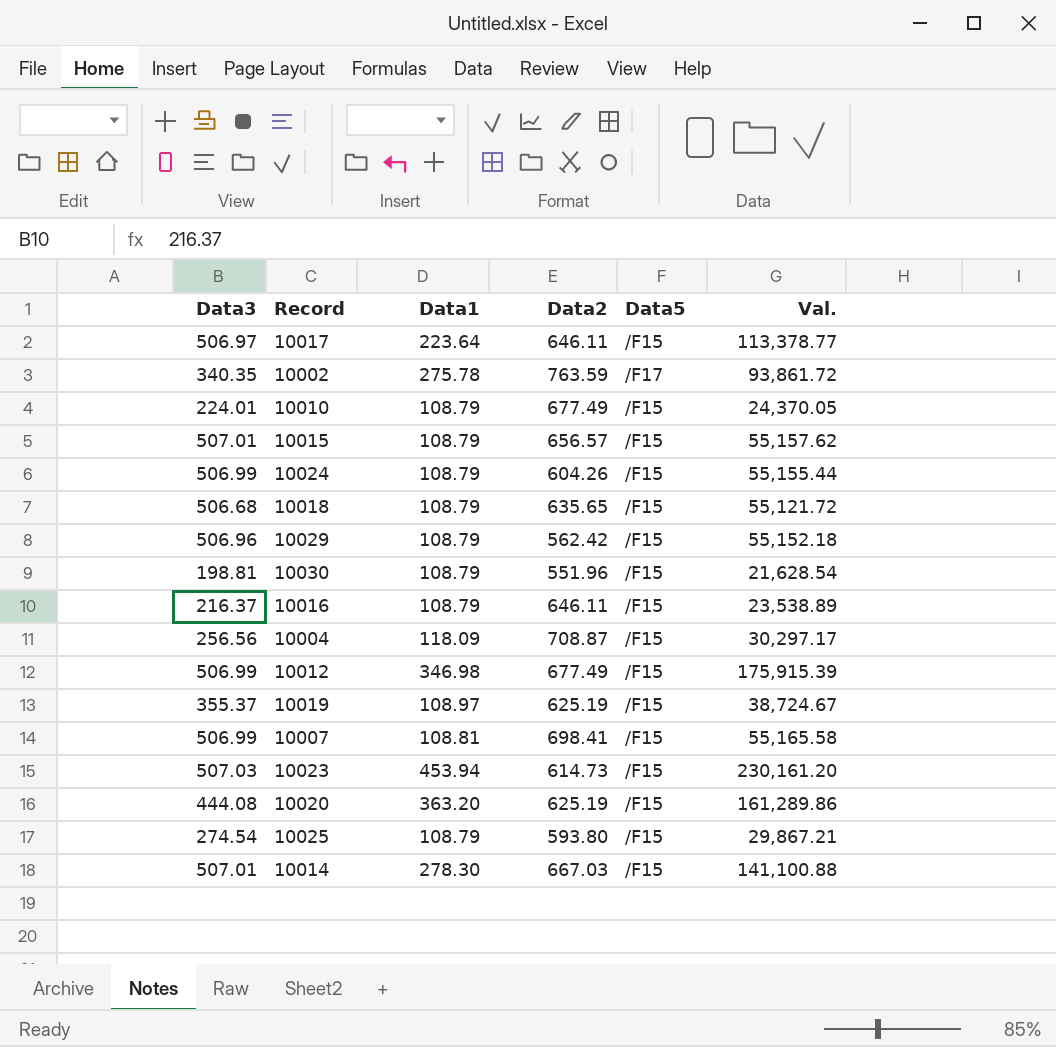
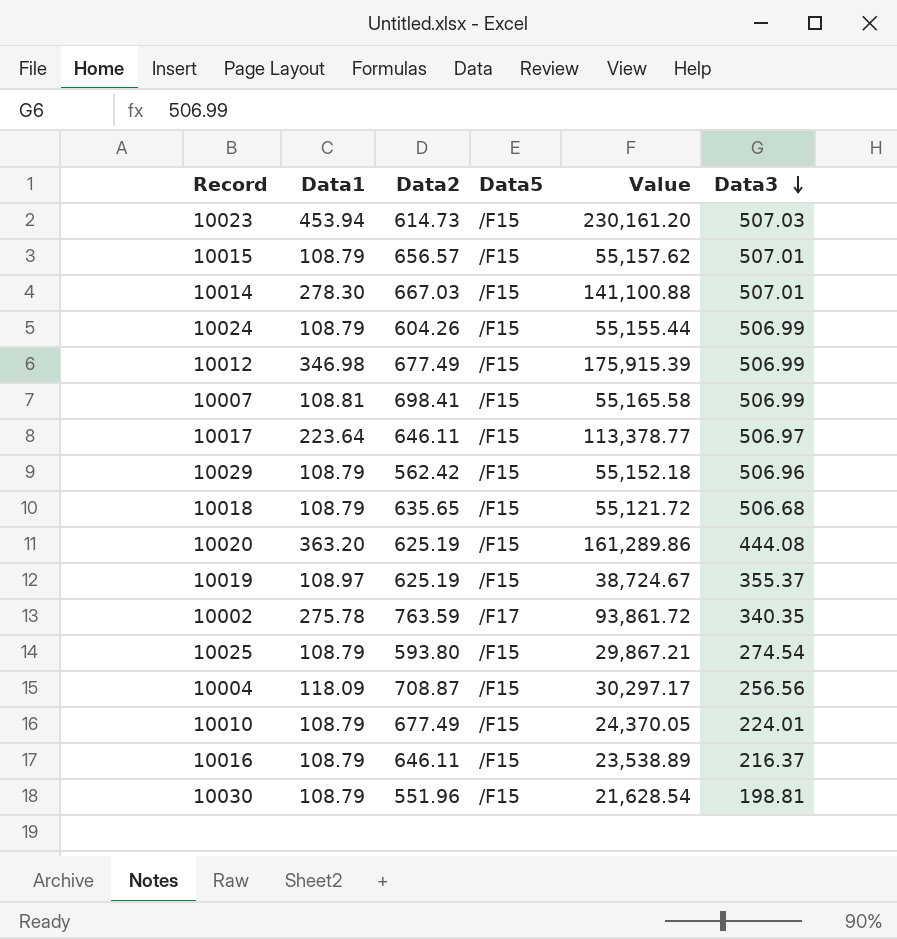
row order: none -> Data3 descending
column name: Val. -> Value
column Data3 | position: 1 -> 6

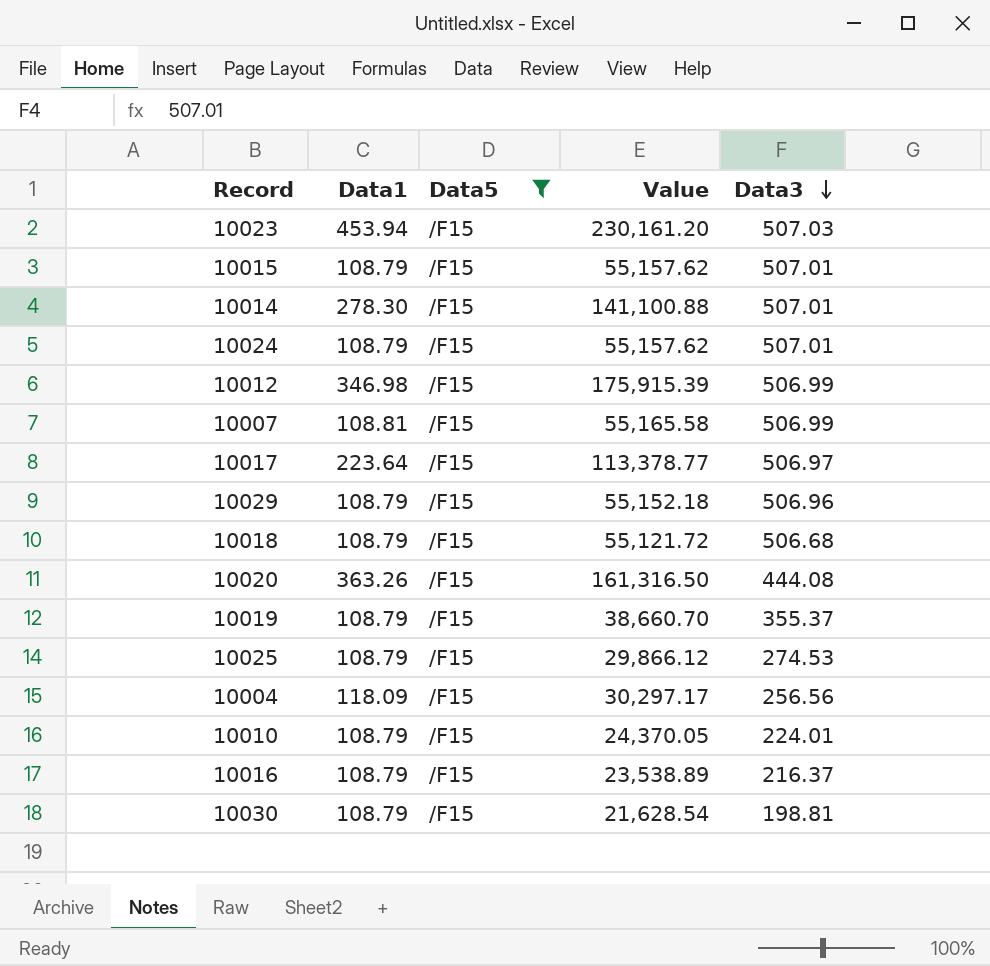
filter: none -> Data5 = /F15
column Data2 | position: 3 -> none
10024 | Value: 55,155.44 -> 55,157.62
10024 | Data3: 506.99 -> 507.01
10020 | Data1: 363.20 -> 363.26
10020 | Value: 161,289.86 -> 161,316.50
10019 | Data1: 108.97 -> 108.79
10019 | Value: 38,724.67 -> 38,660.70
10025 | Value: 29,867.21 -> 29,866.12
10025 | Data3: 274.54 -> 274.53

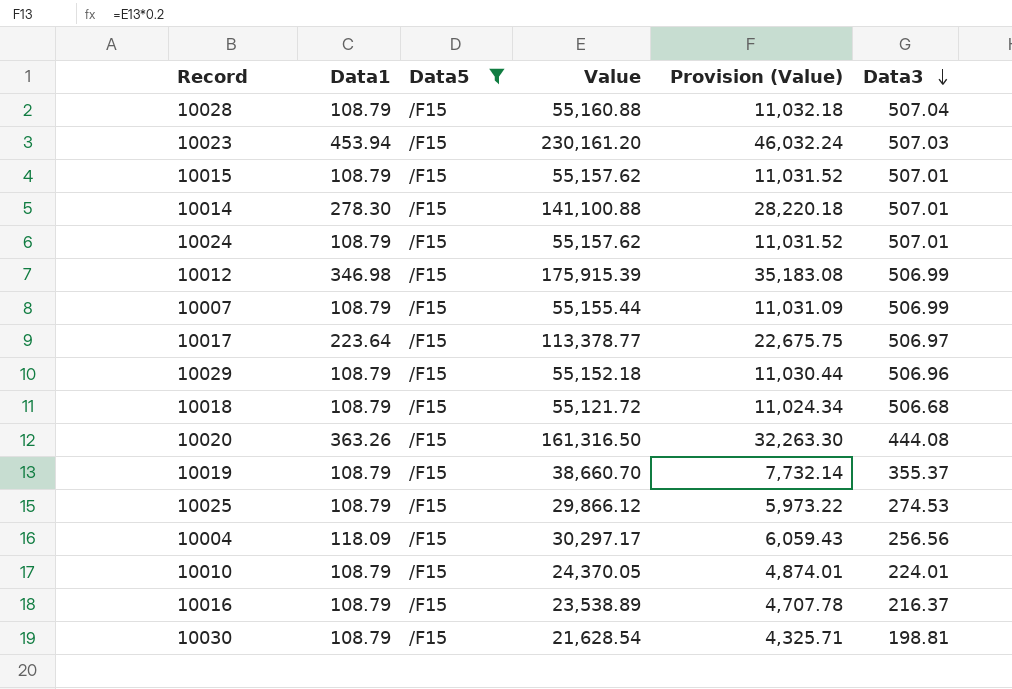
column Provision (Value) | formula: none -> [Value] * 0.2
row 10028: none -> 108.79 | /F15 | 55,160.88 | 11,032.18 | 507.04
10007 | Data1: 108.81 -> 108.79
10007 | Value: 55,165.58 -> 55,155.44

